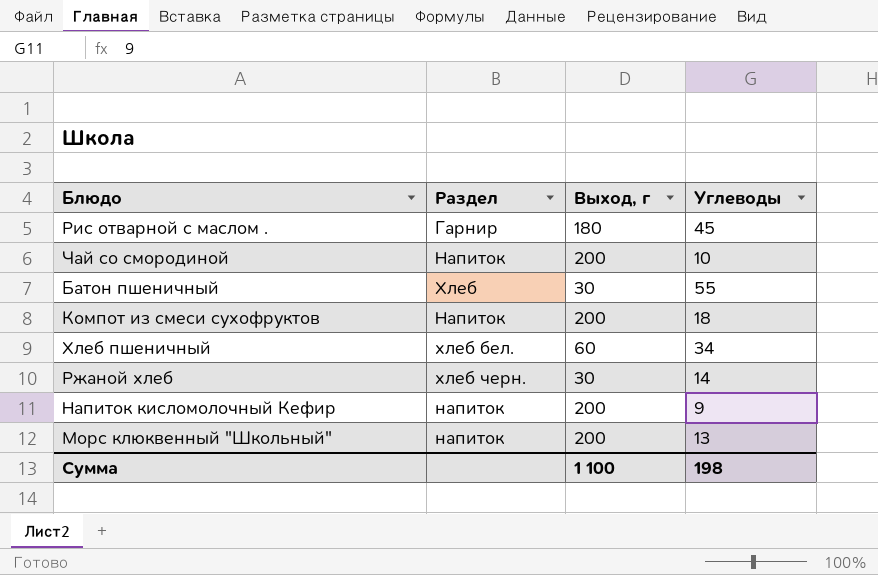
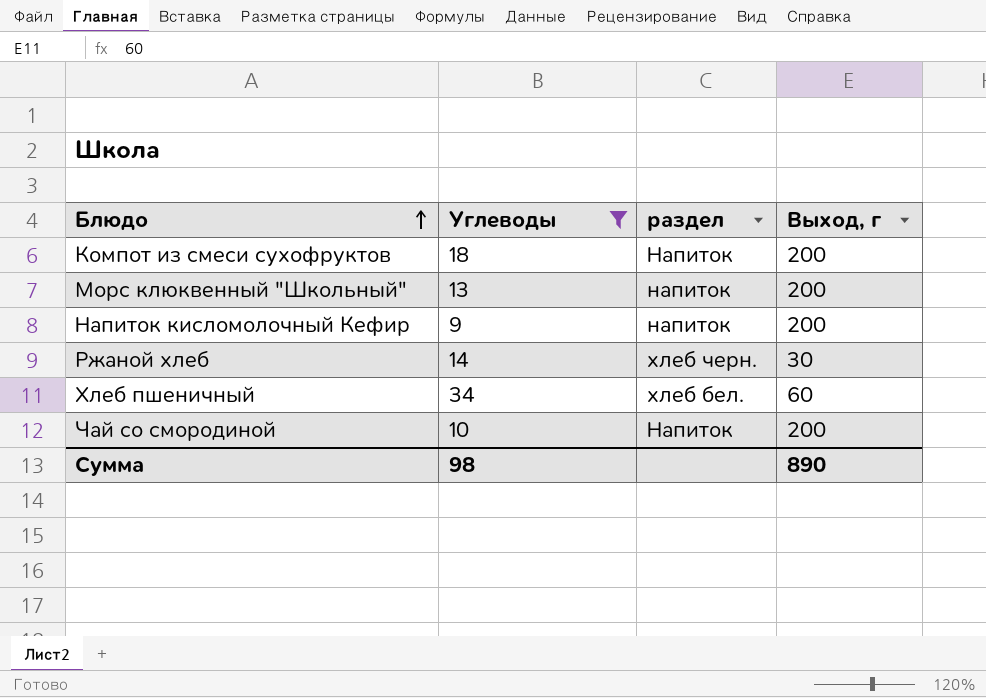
filter: none -> Углеводы <= 34
row order: none -> Блюдо ascending
column Углеводы | position: 4 -> 2
column name: Раздел -> раздел
Сумма | Углеводы: 198 -> 98
Сумма | Выход, г: 1 100 -> 890

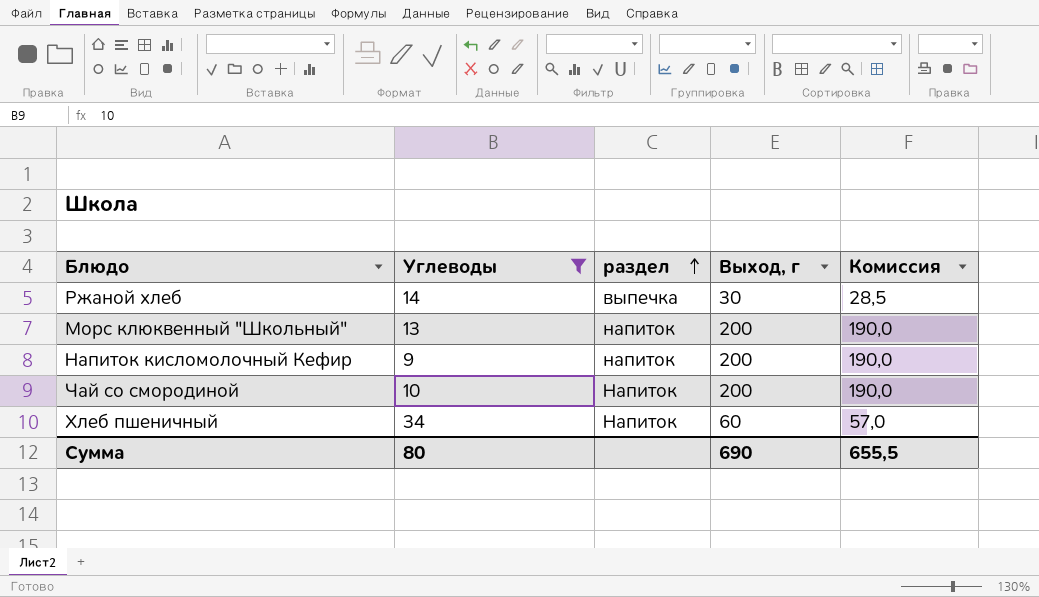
row order: Блюдо ascending -> раздел ascending
column Комиссия | formula: none -> [Выход, г] * 0,95
row Компот из смеси сухофруктов: 18 | Напиток | 200 -> none
Ржаной хлеб | раздел: хлеб черн. -> выпечка
Хлеб пшеничный | раздел: хлеб бел. -> Напиток
Сумма | Углеводы: 98 -> 80
Сумма | Выход, г: 890 -> 690

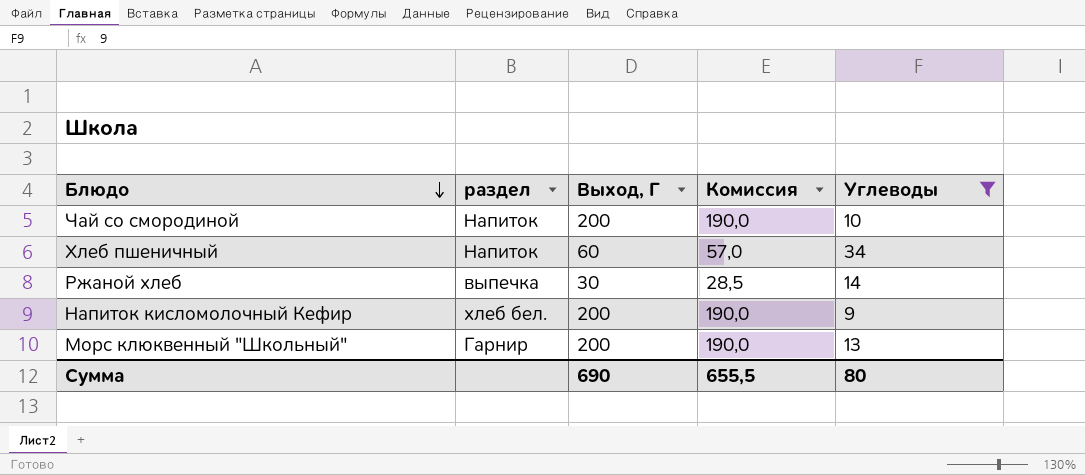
row order: раздел ascending -> Блюдо descending
column name: Выход, г -> Выход, Г
column Углеводы | position: 2 -> 5
Напиток кисломолочный Кефир | раздел: напиток -> хлеб бел.
Морс клюквенный "Школьный" | раздел: напиток -> Гарнир

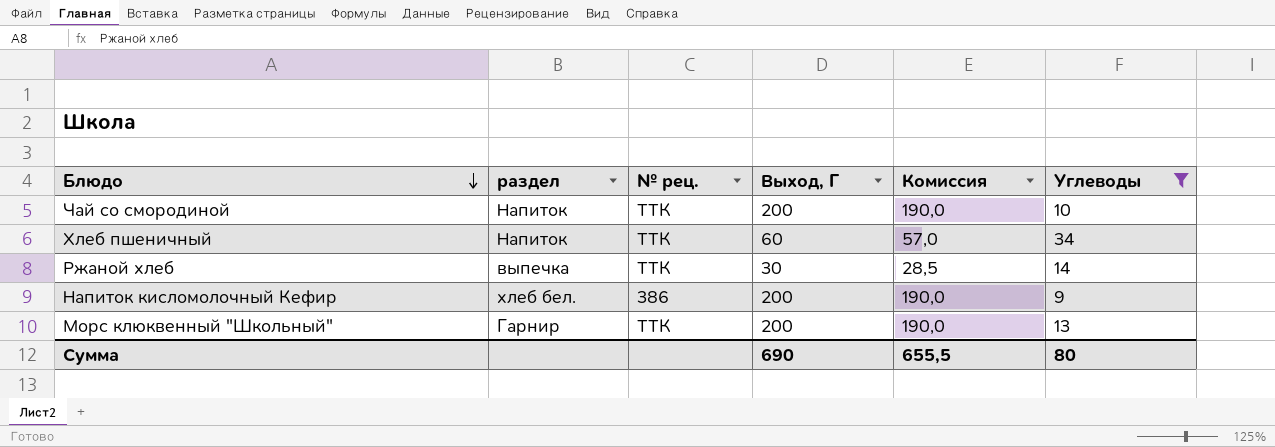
column № рец. | position: none -> 3

